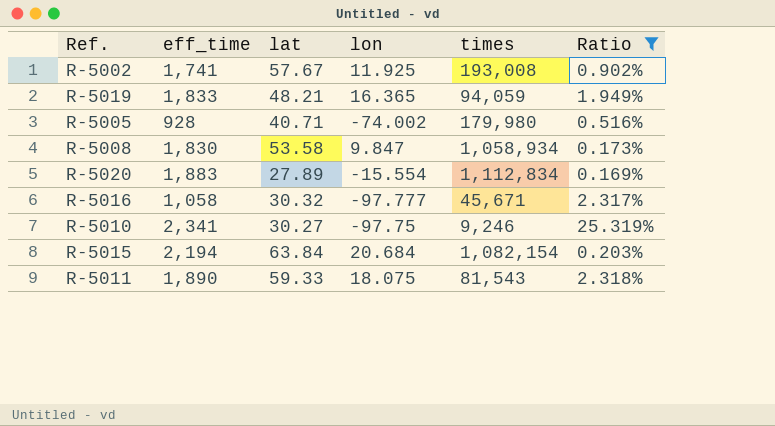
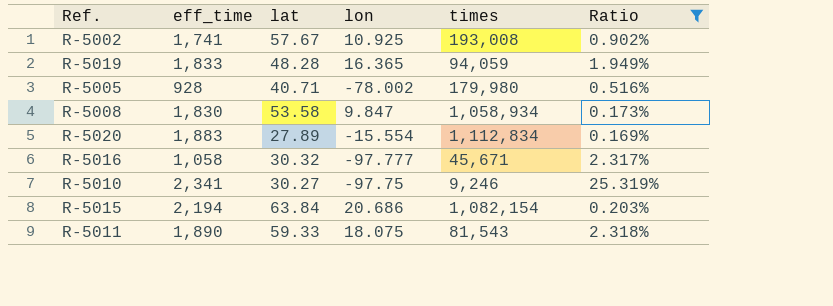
R-5002 | lon: 11.925 -> 10.925
R-5019 | lat: 48.21 -> 48.28
R-5005 | lon: -74.002 -> -78.002
R-5015 | lon: 20.684 -> 20.686

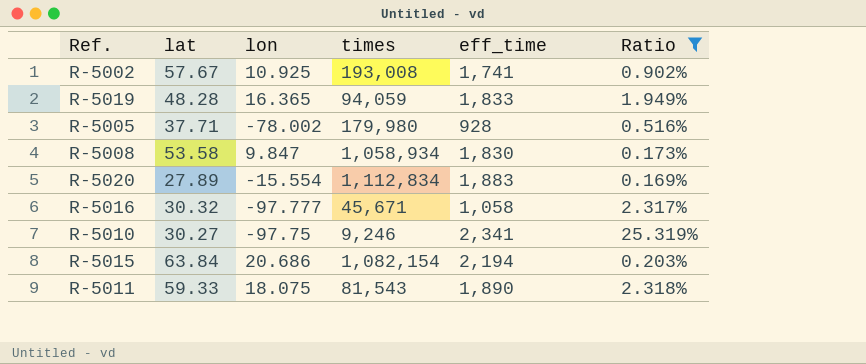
column eff_time | position: 2 -> 5
R-5005 | lat: 40.71 -> 37.71

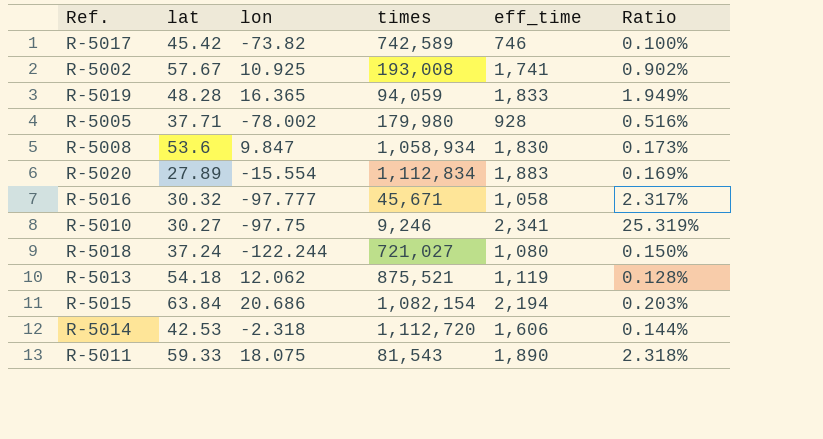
filter: Ratio >= 0.169% -> none
R-5008 | lat: 53.58 -> 53.6

